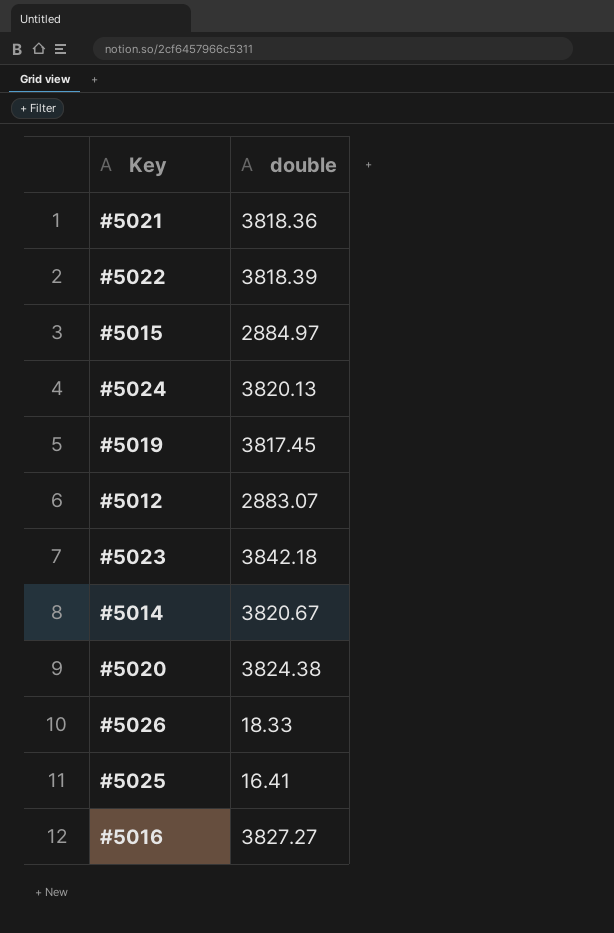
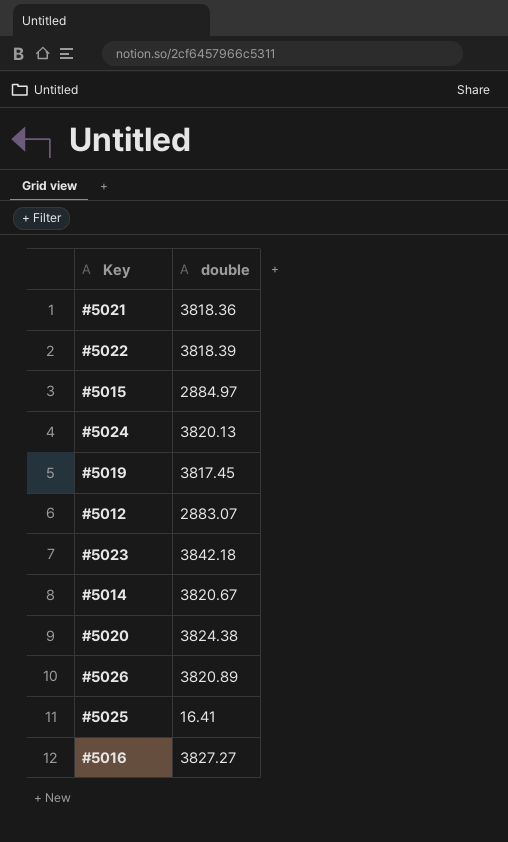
#5026 | double: 18.33 -> 3820.89

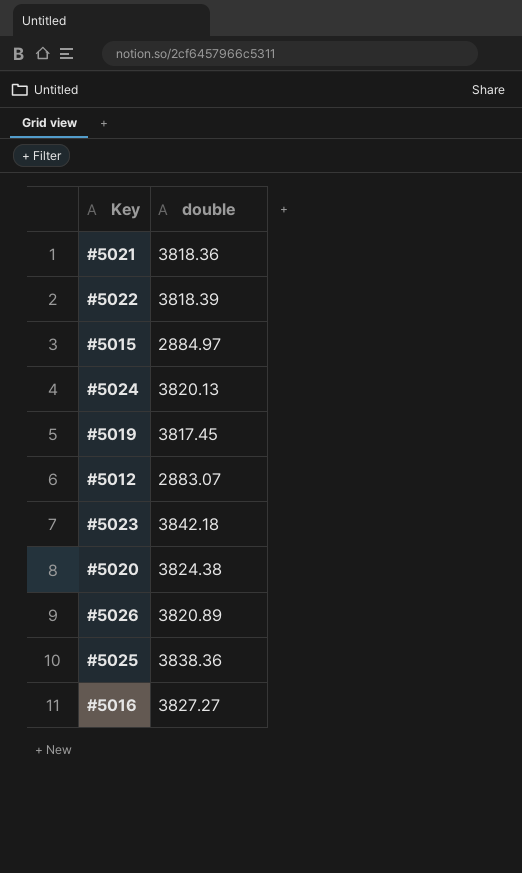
row #5014: 3820.67 -> none
#5025 | double: 16.41 -> 3838.36

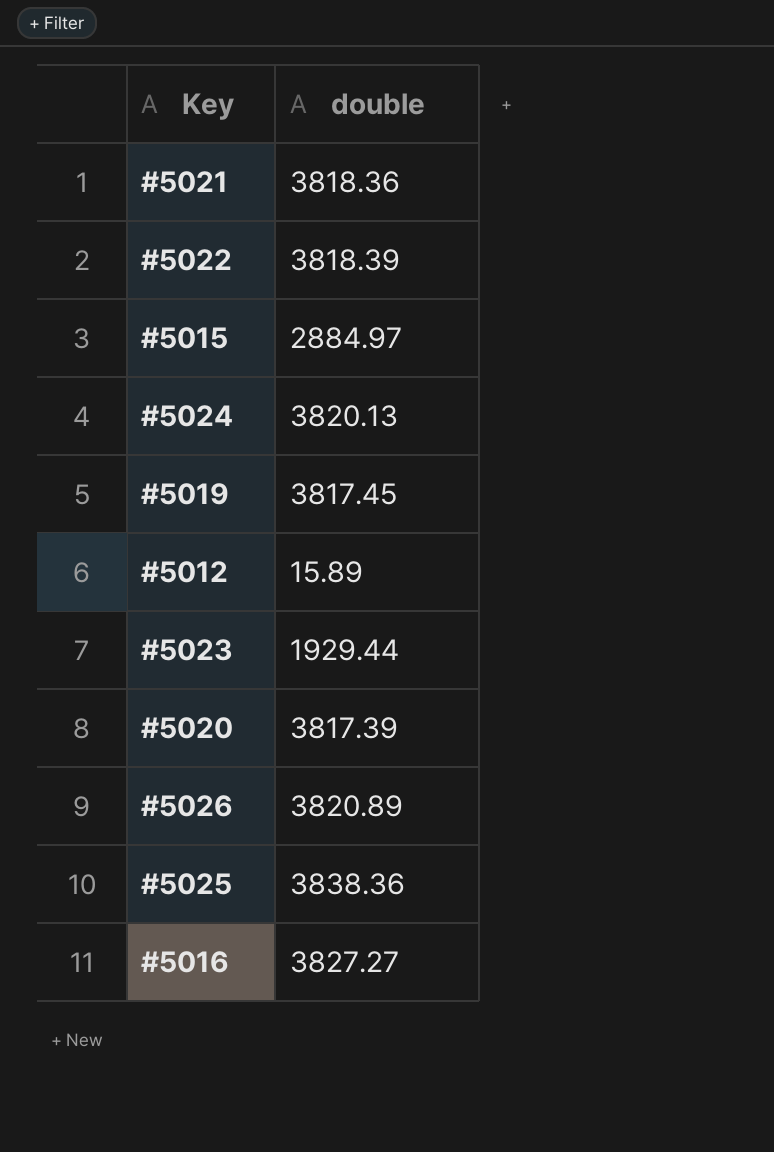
#5012 | double: 2883.07 -> 15.89
#5023 | double: 3842.18 -> 1929.44
#5020 | double: 3824.38 -> 3817.39

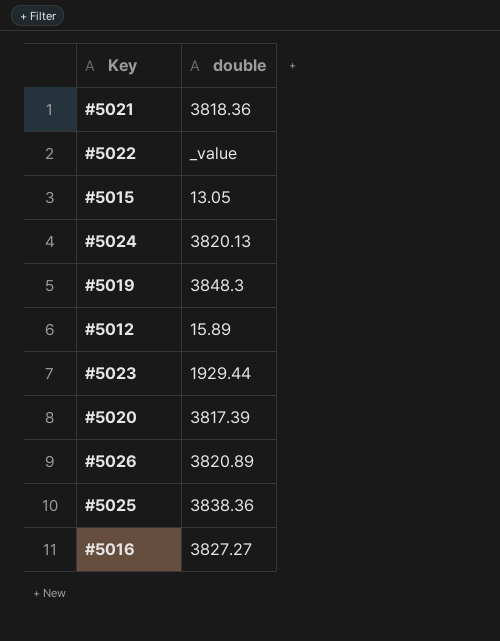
#5022 | double: 3818.39 -> _value
#5015 | double: 2884.97 -> 13.05
#5019 | double: 3817.45 -> 3848.3

